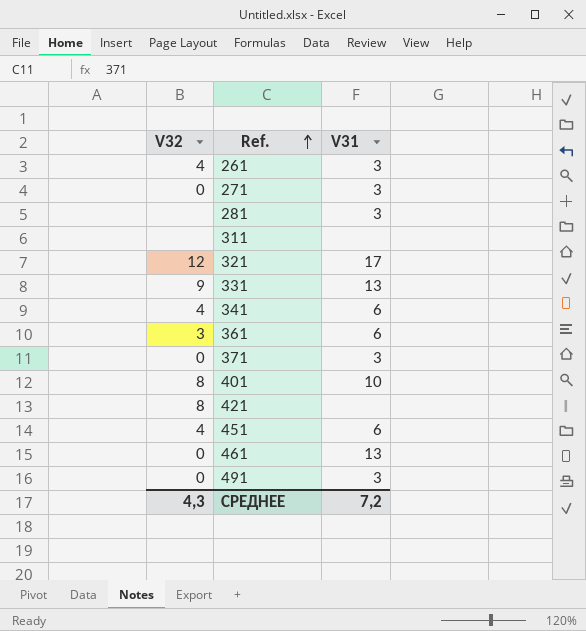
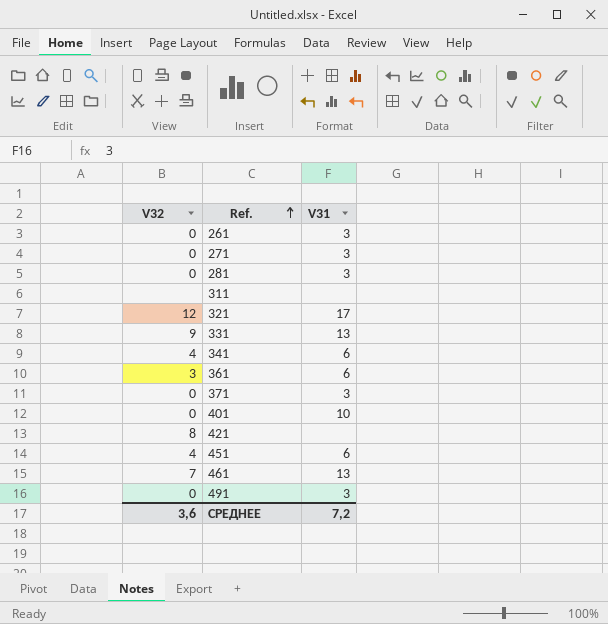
261 | V32: 4 -> 0
281 | V32: none -> 0
401 | V32: 8 -> 0
461 | V32: 0 -> 7
СРЕДНЕЕ | V32: 4,3 -> 3,6

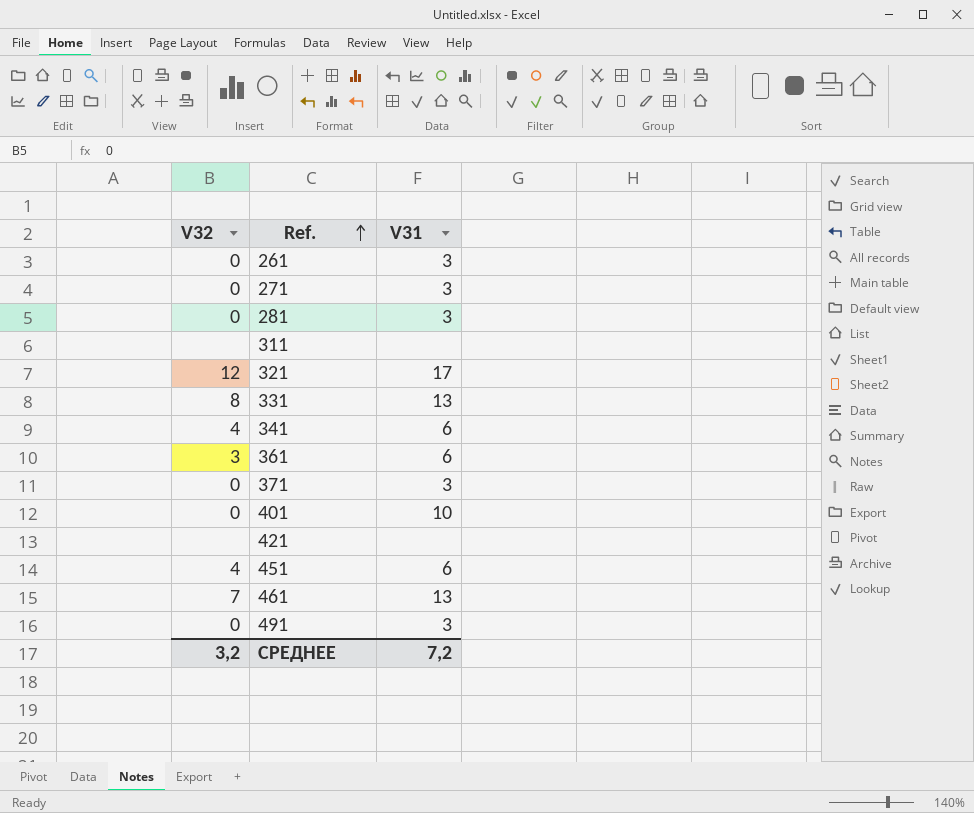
331 | V32: 9 -> 8
421 | V32: 8 -> none
СРЕДНЕЕ | V32: 3,6 -> 3,2

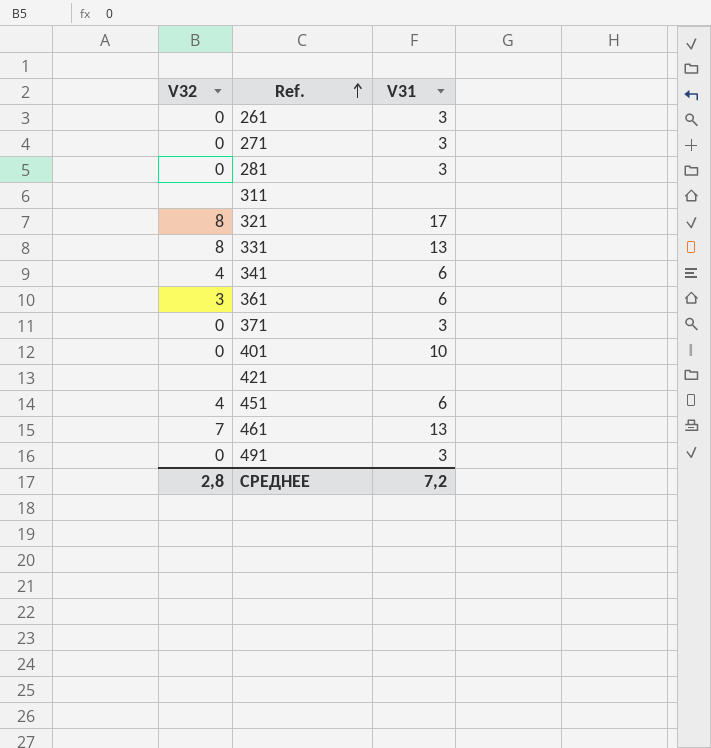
321 | V32: 12 -> 8
СРЕДНЕЕ | V32: 3,2 -> 2,8

